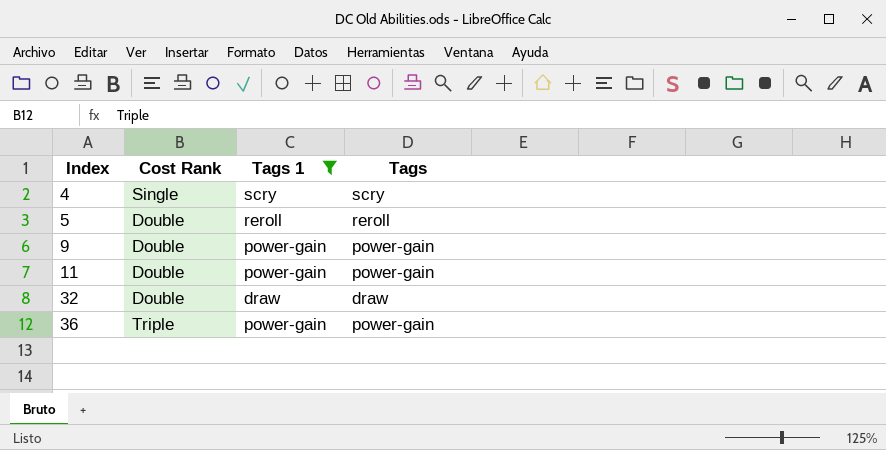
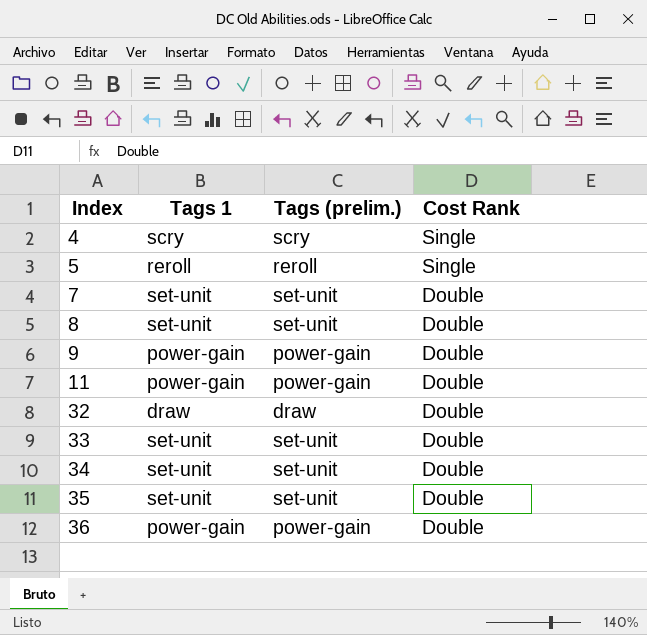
filter: Tags 1 != set-unit -> none
column name: Tags -> Tags (prelim.)
column Cost Rank | position: 2 -> 4
5 | Cost Rank: Double -> Single
36 | Cost Rank: Triple -> Double

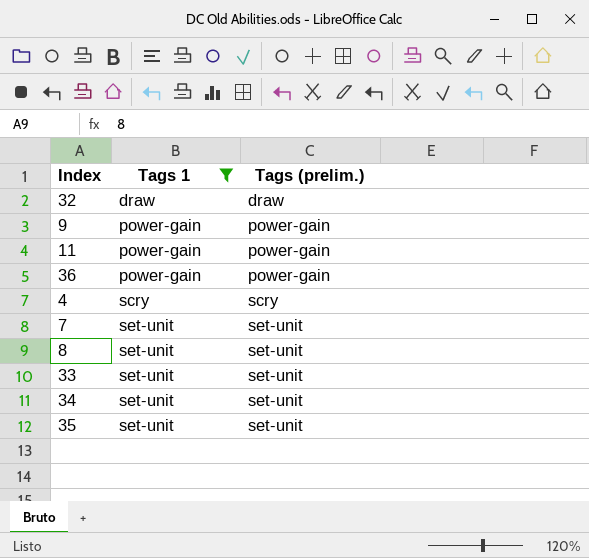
filter: none -> Tags 1 != reroll
row order: Index ascending -> Tags 1 ascending
column Cost Rank | position: 4 -> none

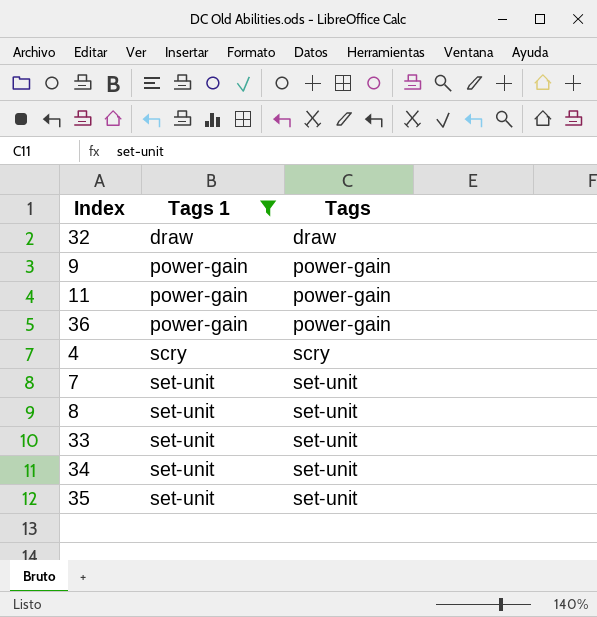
column name: Tags (prelim.) -> Tags

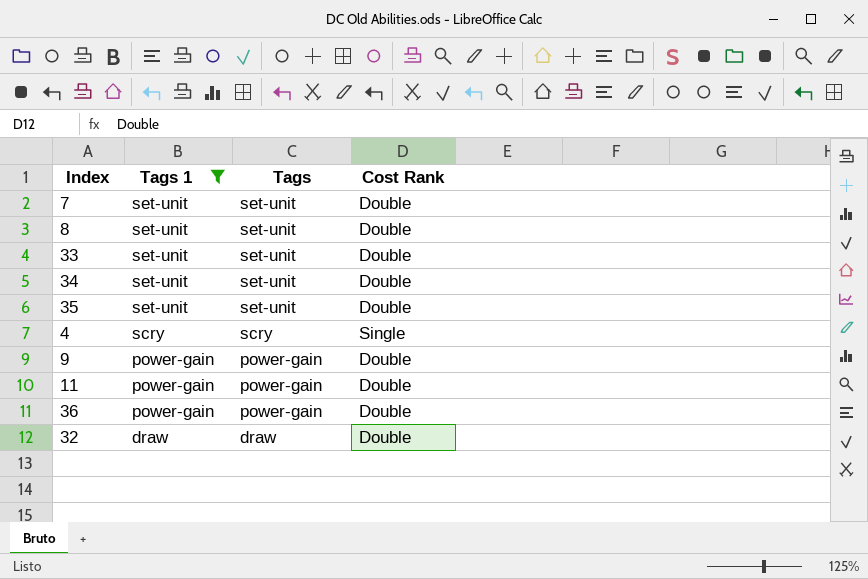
row order: Tags 1 ascending -> Tags 1 descending
column Cost Rank | position: none -> 4

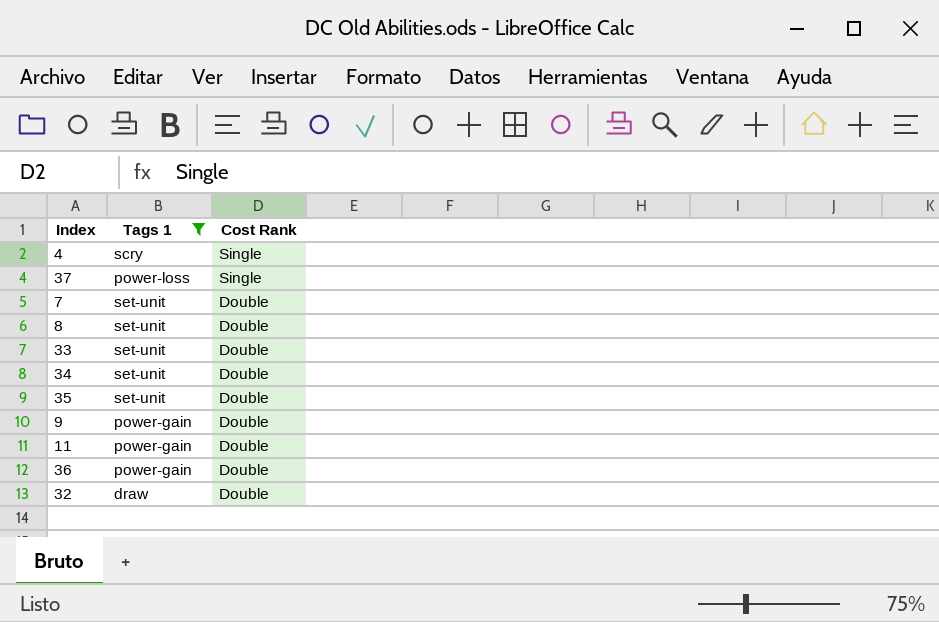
row order: Tags 1 descending -> Cost Rank descending
column Tags | position: 3 -> none
row 37: none -> power-loss | Single

